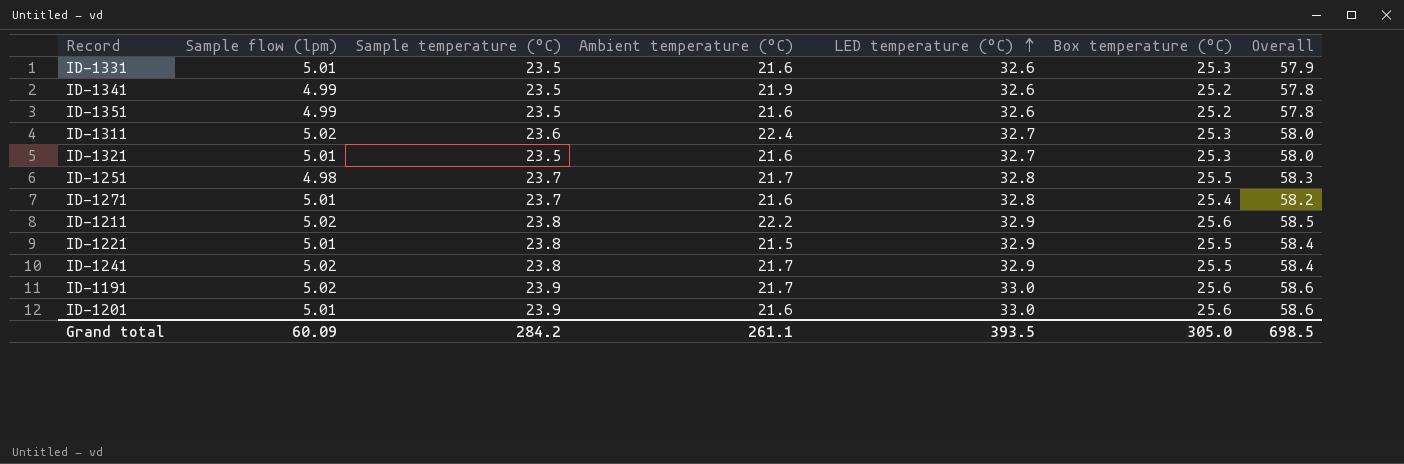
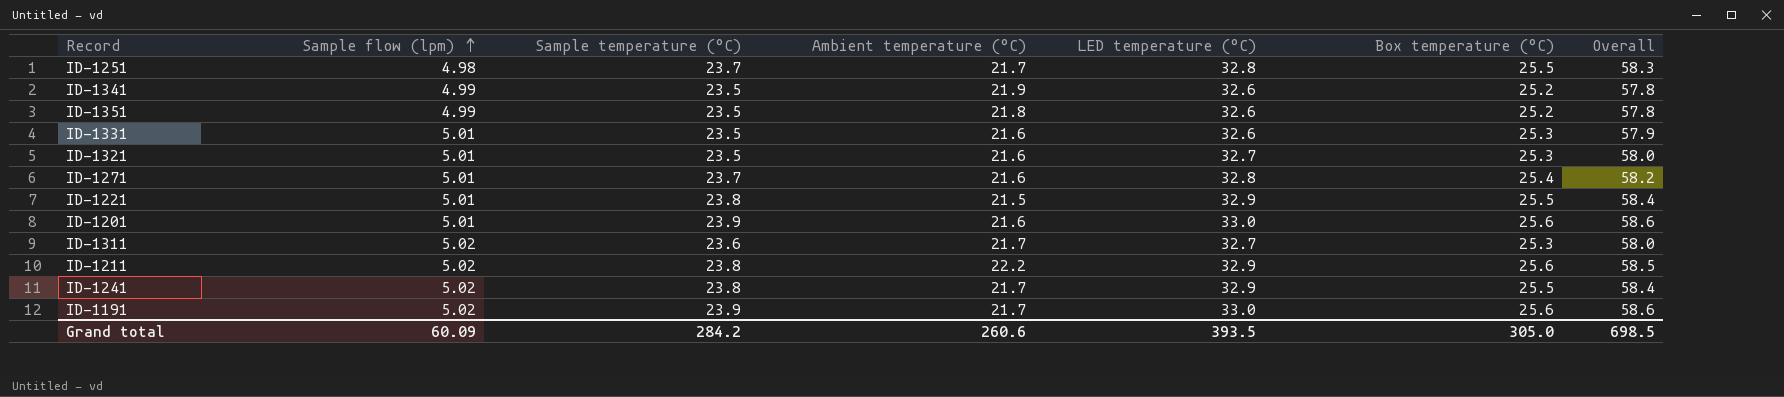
row order: LED temperature (°C) ascending -> Sample flow (lpm) ascending
ID-1351 | Ambient temperature (°C): 21.6 -> 21.8
ID-1311 | Ambient temperature (°C): 22.4 -> 21.7
Grand total | Ambient temperature (°C): 261.1 -> 260.6

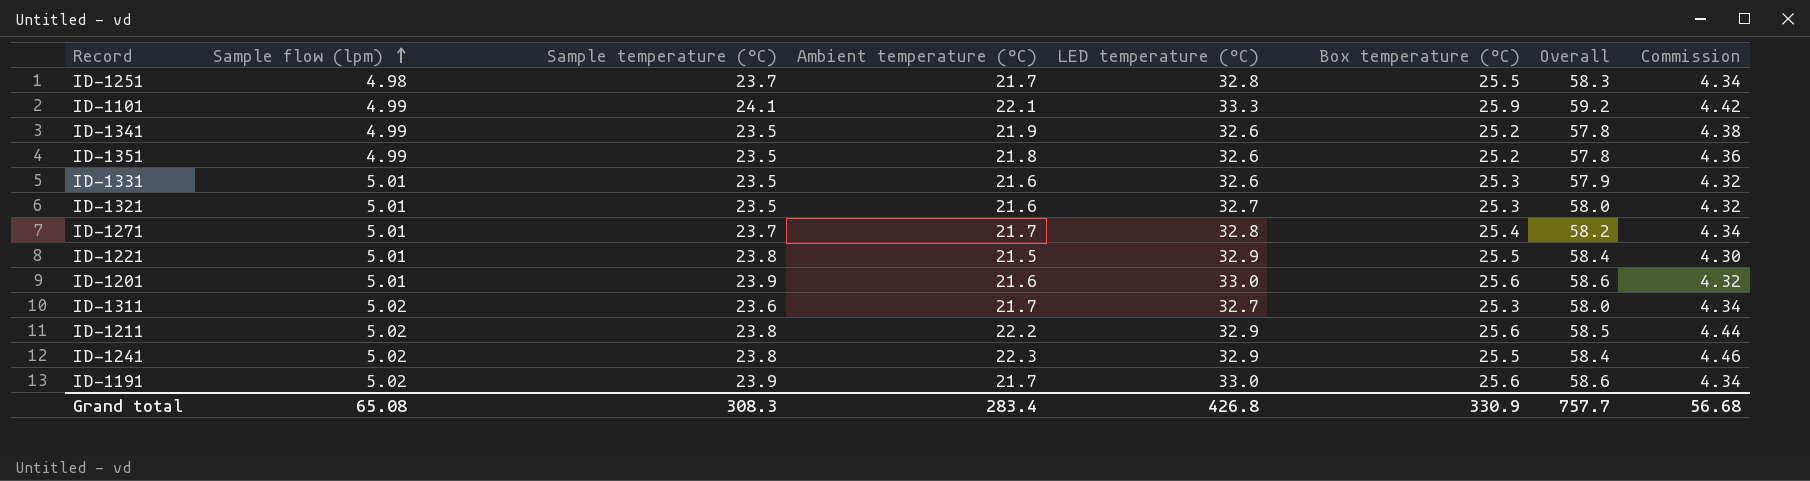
column Commission | formula: none -> [Ambient temperature (°C)] * 0.2
row ID-1101: none -> 4.99 | 24.1 | 22.1 | 33.3 | 25.9 | 59.2 | 4.42
ID-1271 | Ambient temperature (°C): 21.6 -> 21.7
ID-1241 | Ambient temperature (°C): 21.7 -> 22.3
Grand total | Sample flow (lpm): 60.09 -> 65.08
Grand total | Sample temperature (°C): 284.2 -> 308.3
Grand total | Ambient temperature (°C): 260.6 -> 283.4
Grand total | LED temperature (°C): 393.5 -> 426.8
Grand total | Box temperature (°C): 305.0 -> 330.9
Grand total | Overall: 698.5 -> 757.7

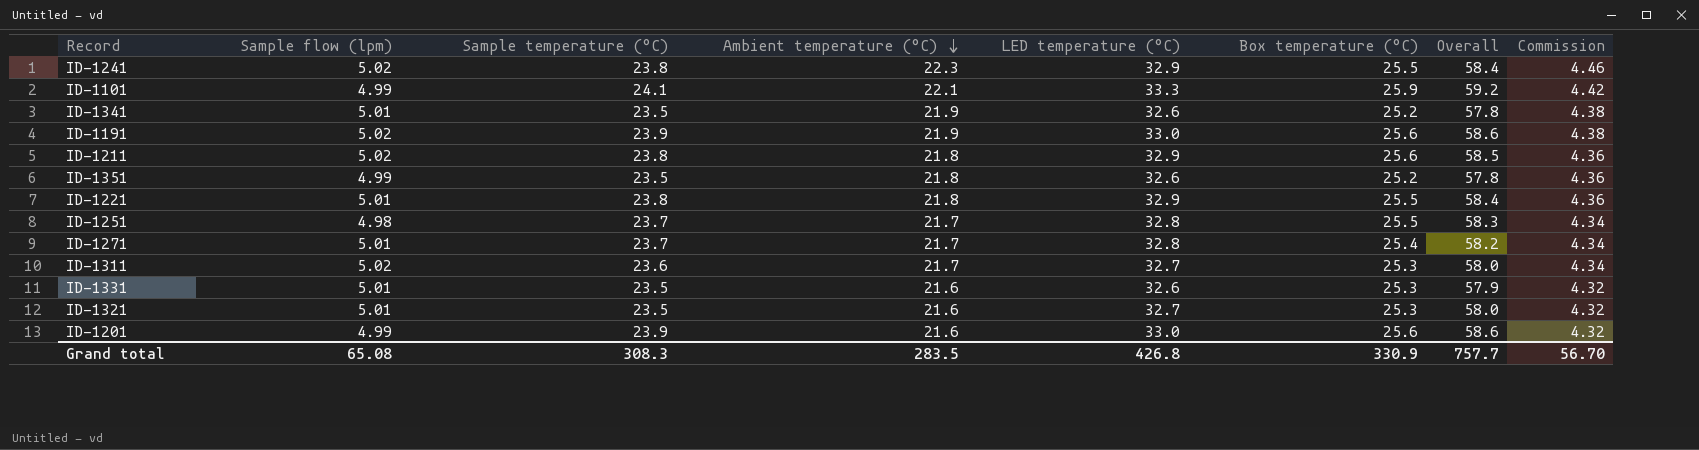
row order: Sample flow (lpm) ascending -> Ambient temperature (°C) descending
ID-1341 | Sample flow (lpm): 4.99 -> 5.01
ID-1191 | Ambient temperature (°C): 21.7 -> 21.9
ID-1191 | Commission: 4.34 -> 4.38
ID-1211 | Ambient temperature (°C): 22.2 -> 21.8
ID-1211 | Commission: 4.44 -> 4.36
ID-1221 | Ambient temperature (°C): 21.5 -> 21.8
ID-1221 | Commission: 4.30 -> 4.36
ID-1201 | Sample flow (lpm): 5.01 -> 4.99
Grand total | Ambient temperature (°C): 283.4 -> 283.5
Grand total | Commission: 56.68 -> 56.70

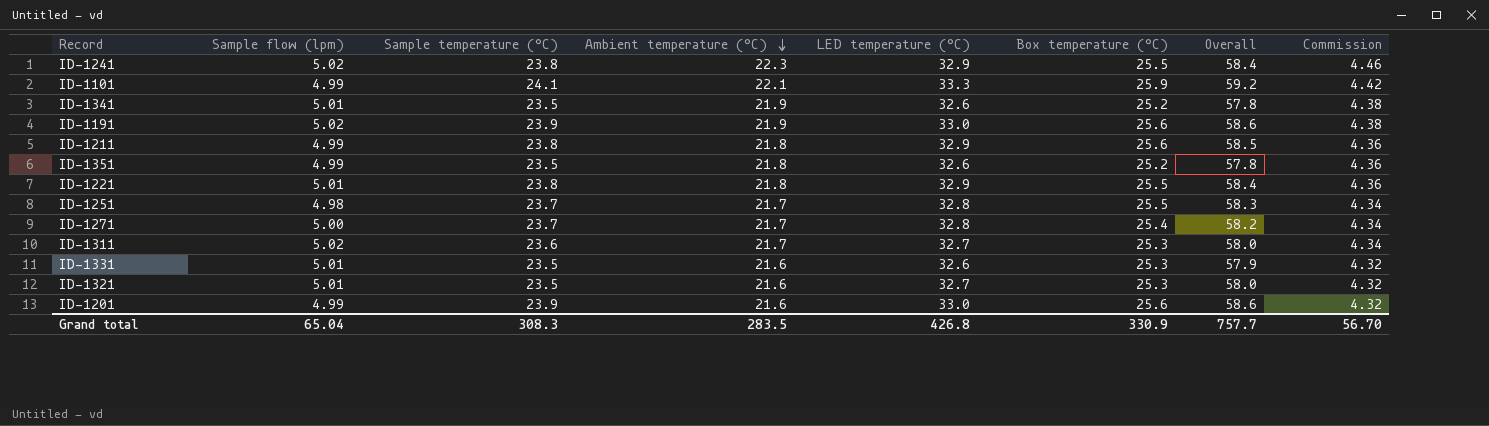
ID-1211 | Sample flow (lpm): 5.02 -> 4.99
ID-1271 | Sample flow (lpm): 5.01 -> 5.00
Grand total | Sample flow (lpm): 65.08 -> 65.04

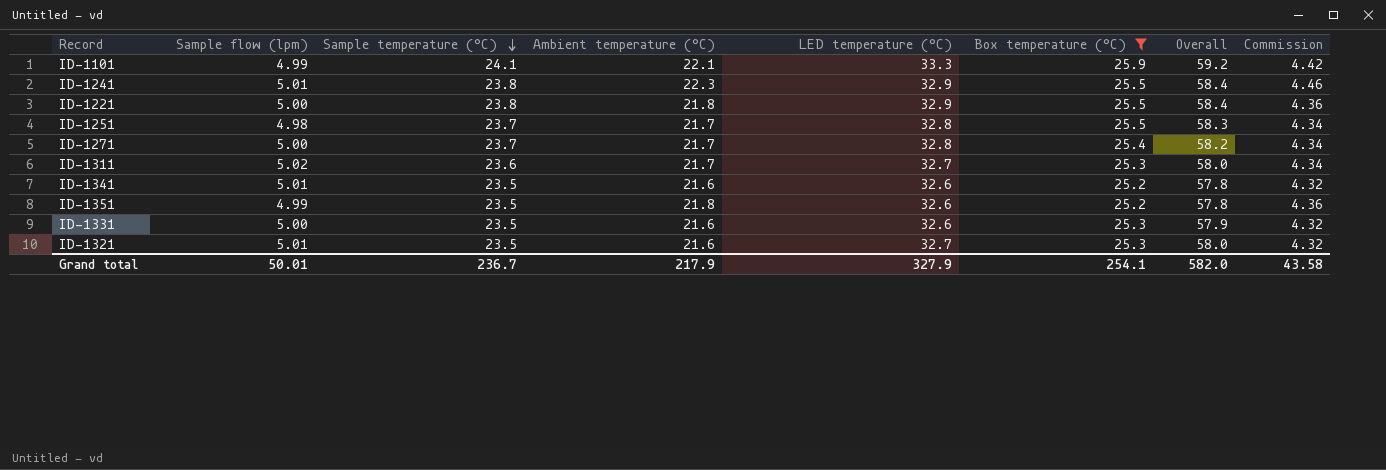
filter: none -> Box temperature (°C) != 25.6
row order: Ambient temperature (°C) descending -> Sample temperature (°C) descending
ID-1241 | Sample flow (lpm): 5.02 -> 5.01
ID-1221 | Sample flow (lpm): 5.01 -> 5.00
ID-1341 | Ambient temperature (°C): 21.9 -> 21.6
ID-1341 | Commission: 4.38 -> 4.32
ID-1331 | Sample flow (lpm): 5.01 -> 5.00
Grand total | Sample flow (lpm): 65.04 -> 50.01
Grand total | Sample temperature (°C): 308.3 -> 236.7
Grand total | Ambient temperature (°C): 283.5 -> 217.9
Grand total | LED temperature (°C): 426.8 -> 327.9
Grand total | Box temperature (°C): 330.9 -> 254.1
Grand total | Overall: 757.7 -> 582.0
Grand total | Commission: 56.70 -> 43.58

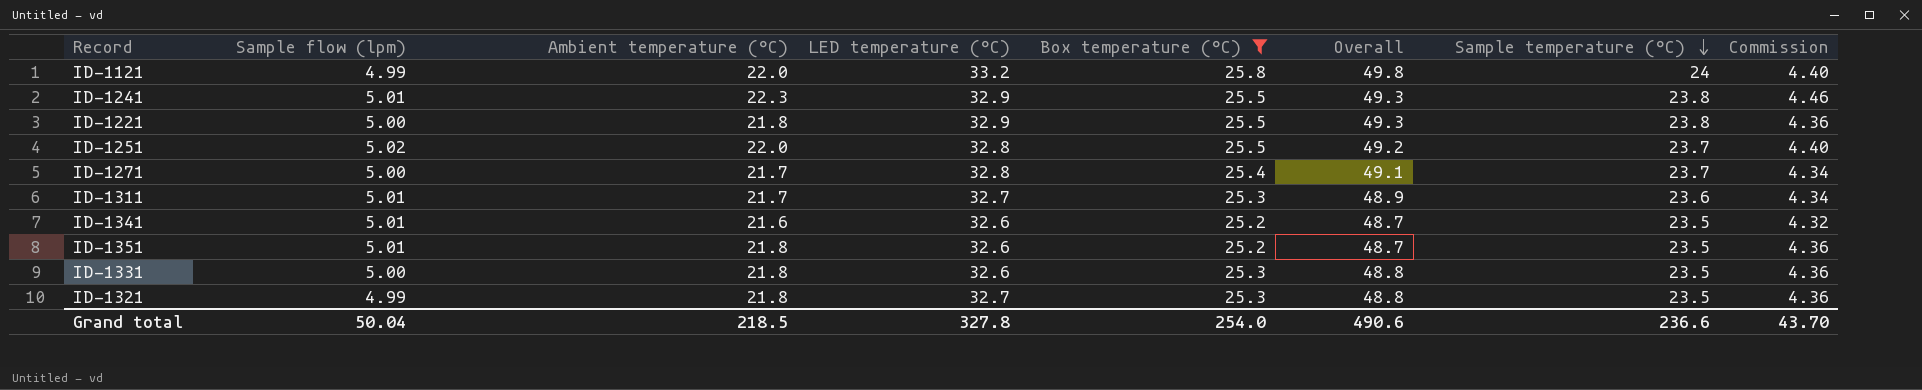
column Overall | formula: [LED temperature (°C)] + [Box temperature (°C)] -> [Box temperature (°C)] + [Sample temperature (°C)]
column Sample temperature (°C) | position: 3 -> 7
row ID-1101: 4.99 | 24.1 | 22.1 | 33.3 | 25.9 | 59.2 | 4.42 -> none
row ID-1121: none -> 4.99 | 22.0 | 33.2 | 25.8 | 49.8 | 24 | 4.40
ID-1251 | Sample flow (lpm): 4.98 -> 5.02
ID-1251 | Ambient temperature (°C): 21.7 -> 22.0
ID-1251 | Commission: 4.34 -> 4.40
ID-1311 | Sample flow (lpm): 5.02 -> 5.01
ID-1351 | Sample flow (lpm): 4.99 -> 5.01
ID-1331 | Ambient temperature (°C): 21.6 -> 21.8
ID-1331 | Commission: 4.32 -> 4.36
ID-1321 | Sample flow (lpm): 5.01 -> 4.99
ID-1321 | Ambient temperature (°C): 21.6 -> 21.8
ID-1321 | Commission: 4.32 -> 4.36
Grand total | Sample flow (lpm): 50.01 -> 50.04
Grand total | Ambient temperature (°C): 217.9 -> 218.5
Grand total | LED temperature (°C): 327.9 -> 327.8
Grand total | Box temperature (°C): 254.1 -> 254.0
Grand total | Overall: 582.0 -> 490.6
Grand total | Sample temperature (°C): 236.7 -> 236.6
Grand total | Commission: 43.58 -> 43.70

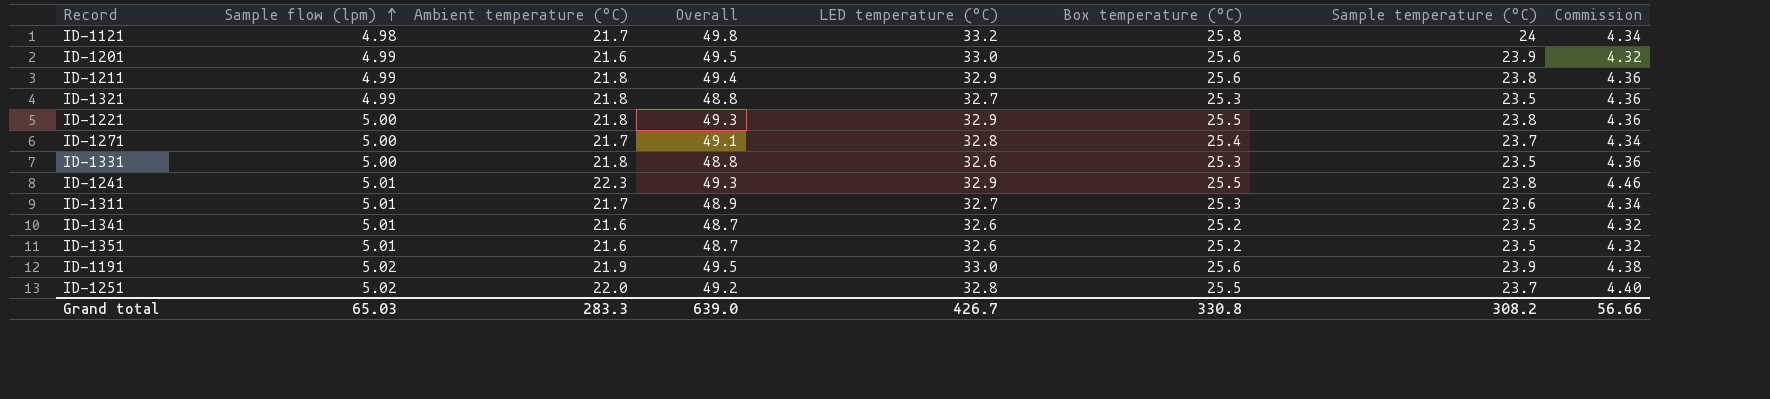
filter: Box temperature (°C) != 25.6 -> none
row order: Sample temperature (°C) descending -> Sample flow (lpm) ascending
column Overall | position: 6 -> 4
ID-1121 | Sample flow (lpm): 4.99 -> 4.98
ID-1121 | Ambient temperature (°C): 22.0 -> 21.7
ID-1121 | Commission: 4.40 -> 4.34
ID-1351 | Ambient temperature (°C): 21.8 -> 21.6
ID-1351 | Commission: 4.36 -> 4.32
Grand total | Sample flow (lpm): 50.04 -> 65.03
Grand total | Ambient temperature (°C): 218.5 -> 283.3
Grand total | Overall: 490.6 -> 639.0
Grand total | LED temperature (°C): 327.8 -> 426.7
Grand total | Box temperature (°C): 254.0 -> 330.8
Grand total | Sample temperature (°C): 236.6 -> 308.2
Grand total | Commission: 43.70 -> 56.66

